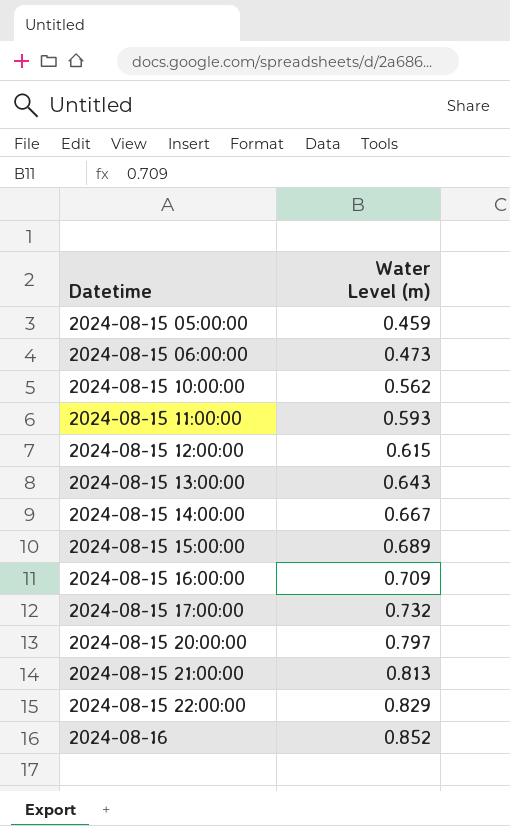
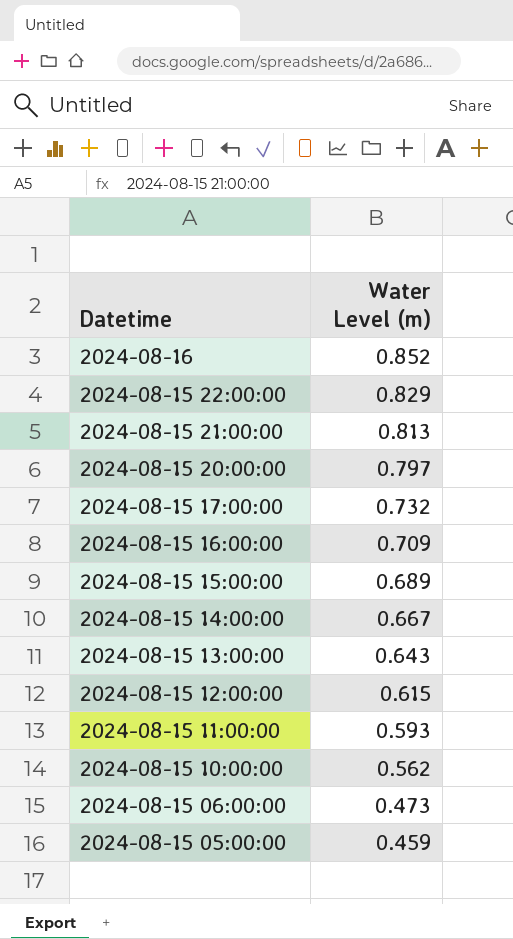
row order: Datetime ascending -> Datetime descending

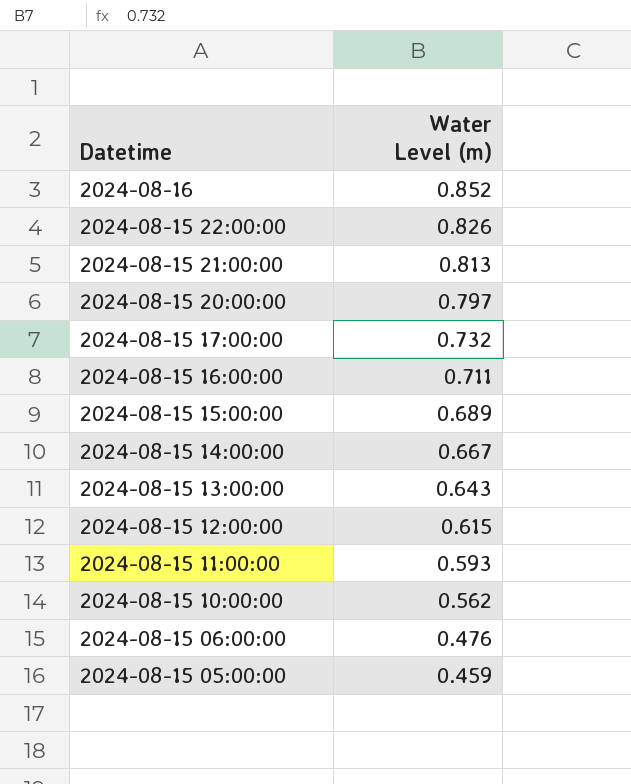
2024-08-15 22:00:00 | Water Level (m): 0.829 -> 0.826
2024-08-15 16:00:00 | Water Level (m): 0.709 -> 0.711
2024-08-15 06:00:00 | Water Level (m): 0.473 -> 0.476

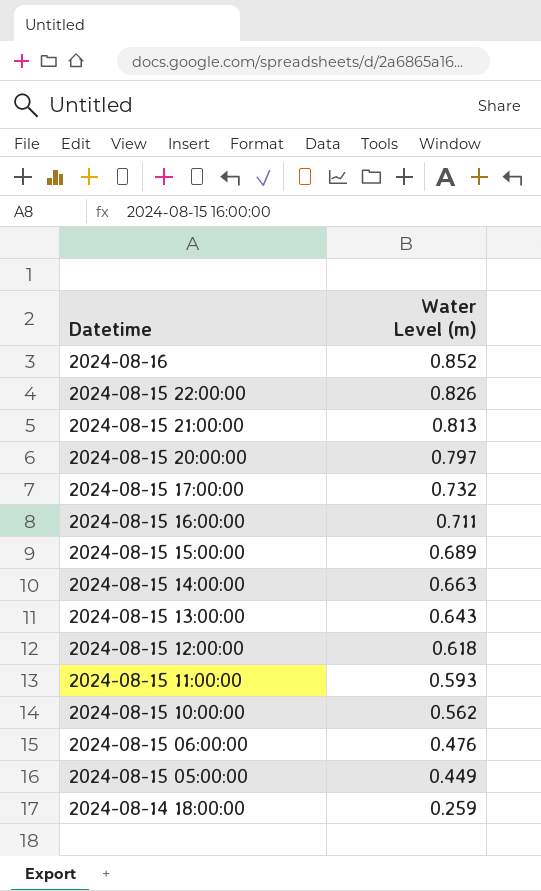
2024-08-15 14:00:00 | Water Level (m): 0.667 -> 0.663
2024-08-15 12:00:00 | Water Level (m): 0.615 -> 0.618
2024-08-15 05:00:00 | Water Level (m): 0.459 -> 0.449
row 2024-08-14 18:00:00: none -> 0.259

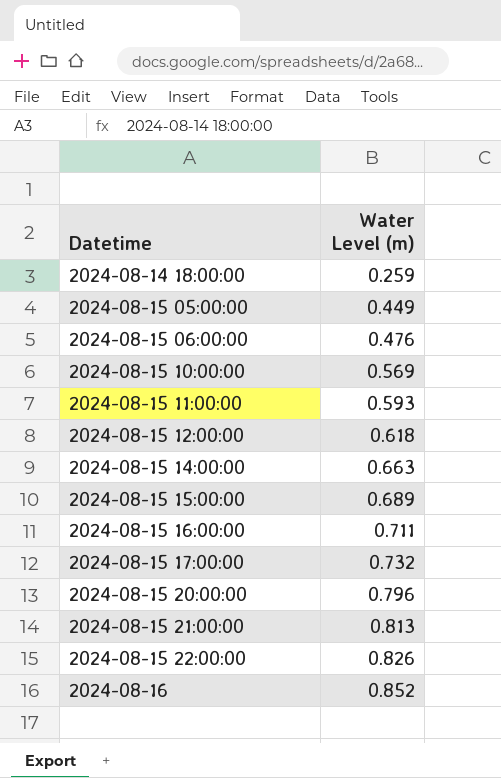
row order: Datetime descending -> Datetime ascending
row 2024-08-15 13:00:00: 0.643 -> none
2024-08-15 10:00:00 | Water Level (m): 0.562 -> 0.569
2024-08-15 20:00:00 | Water Level (m): 0.797 -> 0.796

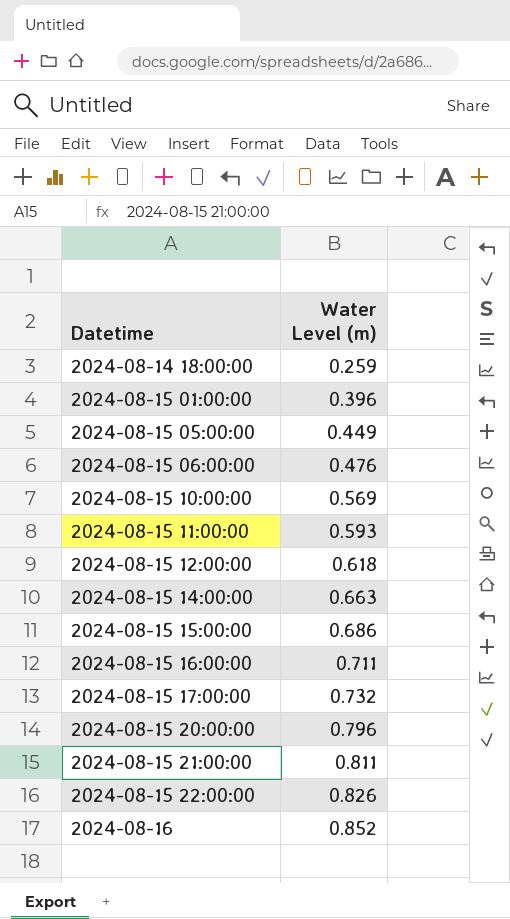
row 2024-08-15 01:00:00: none -> 0.396
2024-08-15 15:00:00 | Water Level (m): 0.689 -> 0.686
2024-08-15 21:00:00 | Water Level (m): 0.813 -> 0.811

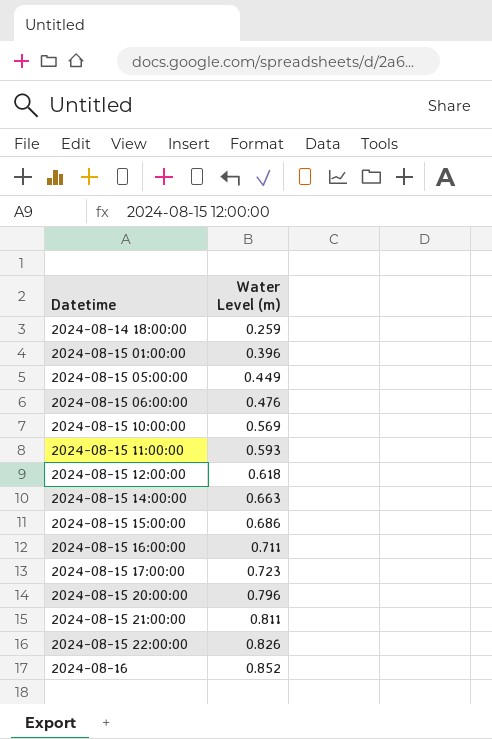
2024-08-15 17:00:00 | Water Level (m): 0.732 -> 0.723

